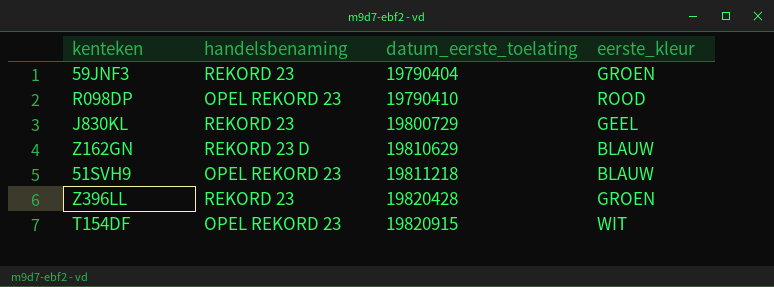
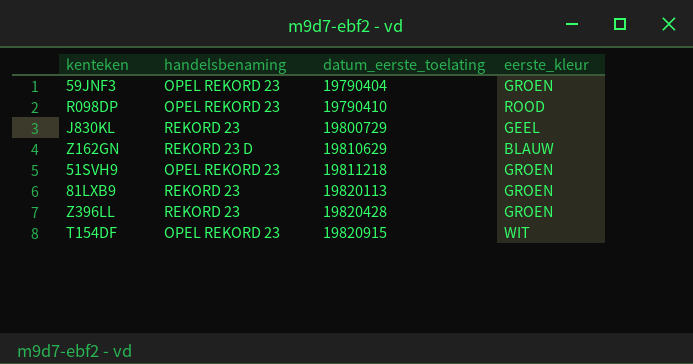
59JNF3 | handelsbenaming: REKORD 23 -> OPEL REKORD 23
51SVH9 | eerste_kleur: BLAUW -> GROEN
row 81LXB9: none -> REKORD 23 | 19820113 | GROEN

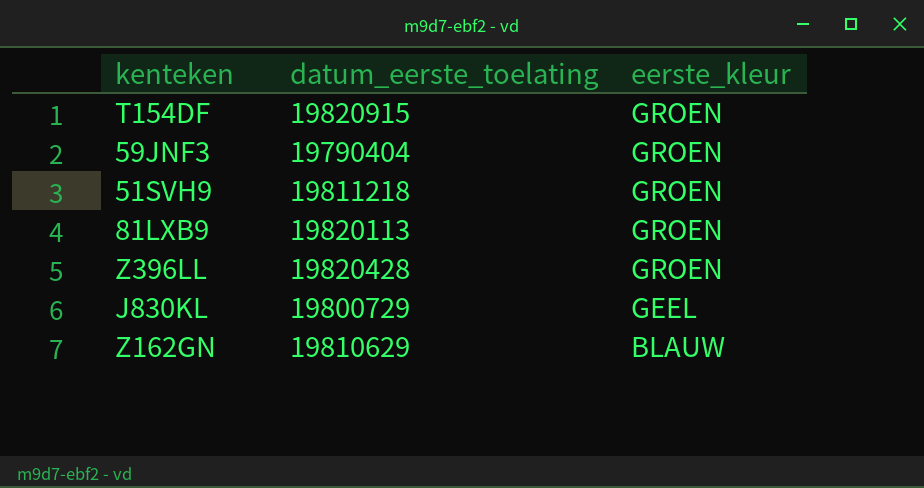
row order: datum_eerste_toelating ascending -> eerste_kleur descending
column handelsbenaming | position: 2 -> none
row R098DP: OPEL REKORD 23 | 19790410 | ROOD -> none
T154DF | eerste_kleur: WIT -> GROEN

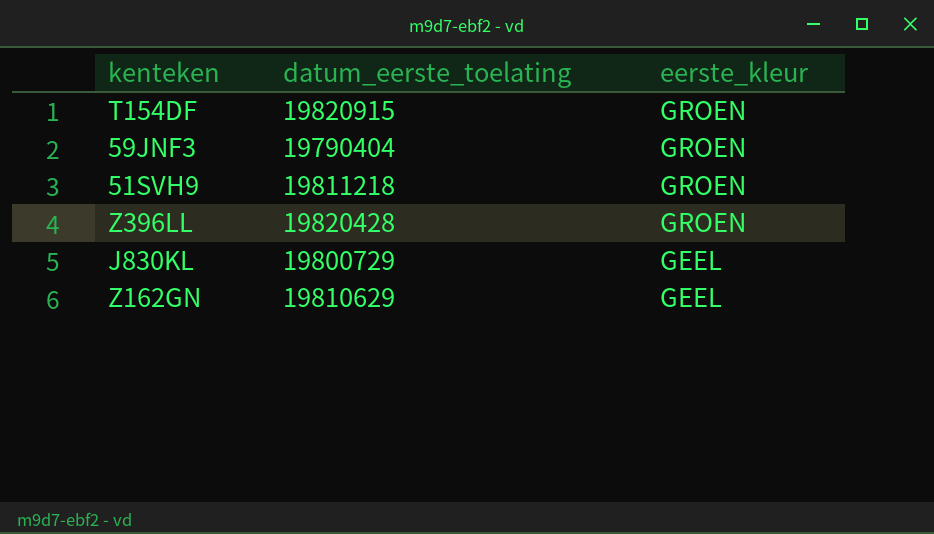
row 81LXB9: 19820113 | GROEN -> none
Z162GN | eerste_kleur: BLAUW -> GEEL

